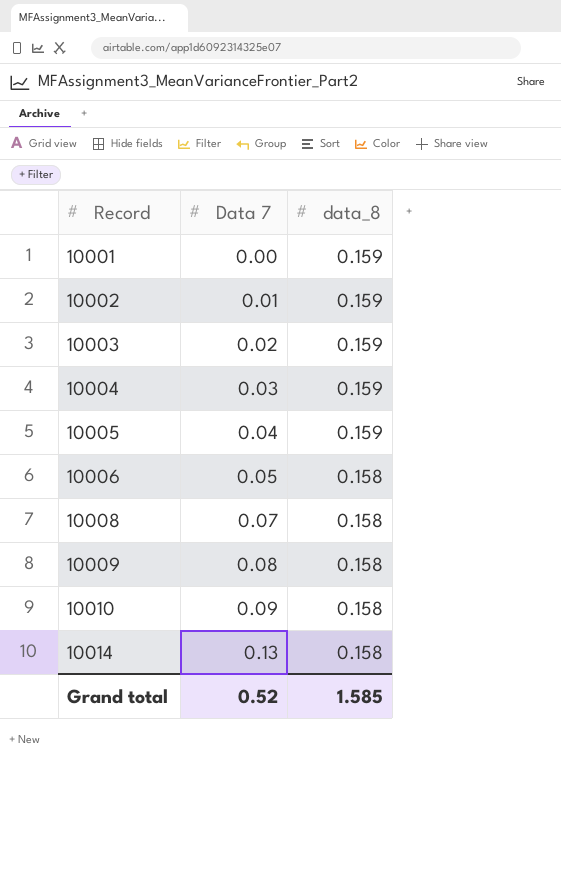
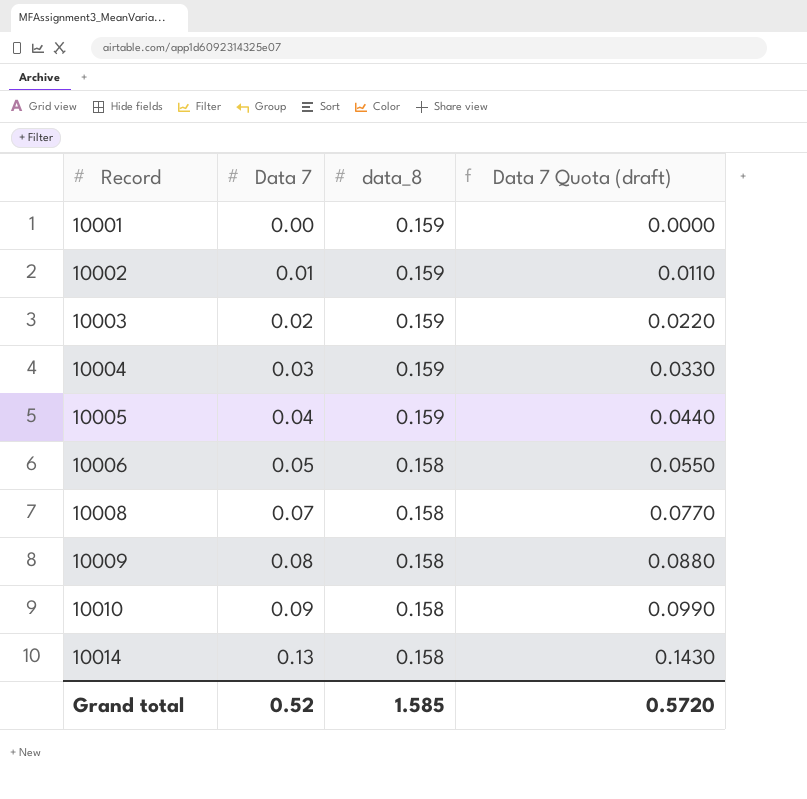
column Data 7 Quota (draft) | formula: none -> [Data 7] * 1.1

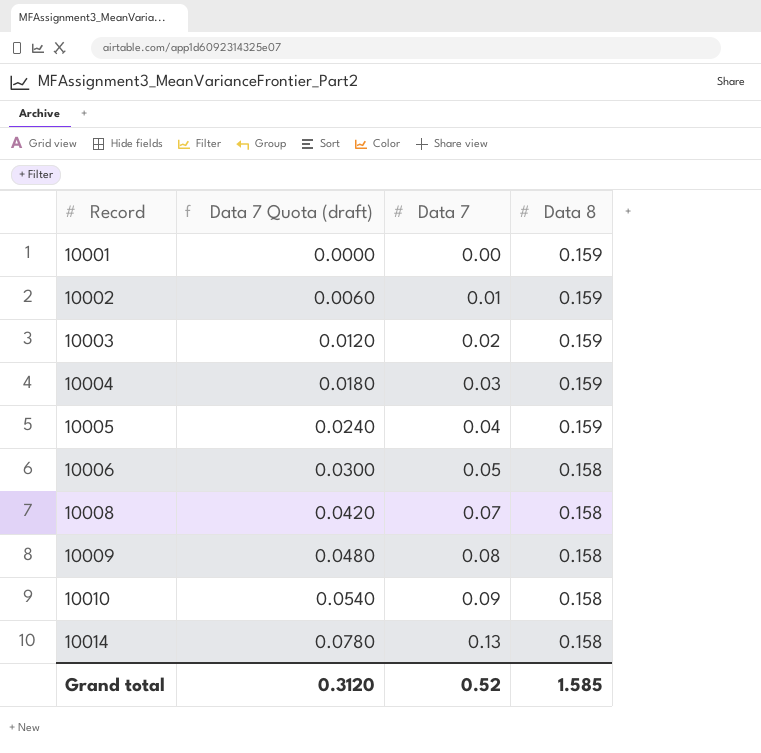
column Data 7 Quota (draft) | formula: [Data 7] * 1.1 -> [Data 7] * 0.6
column Data 7 Quota (draft) | position: 4 -> 2
column name: data_8 -> Data 8
Grand total | Data 7 Quota (draft): 0.5720 -> 0.3120

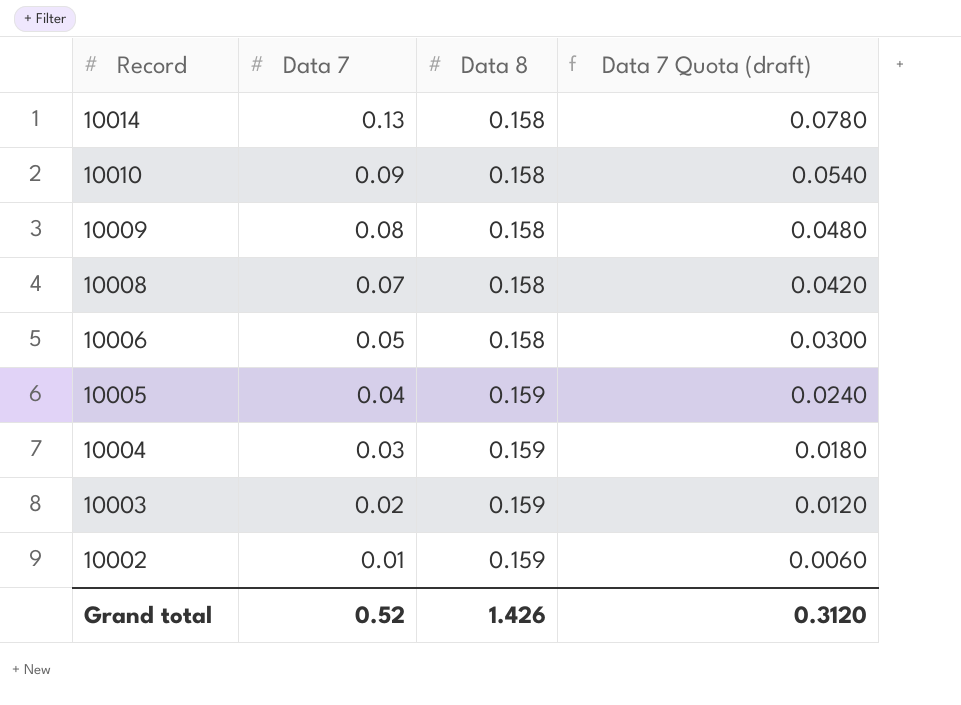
row order: Record ascending -> Record descending
column Data 7 Quota (draft) | position: 2 -> 4
row 10001: 0.0000 | 0.00 | 0.159 -> none
Grand total | Data 8: 1.585 -> 1.426

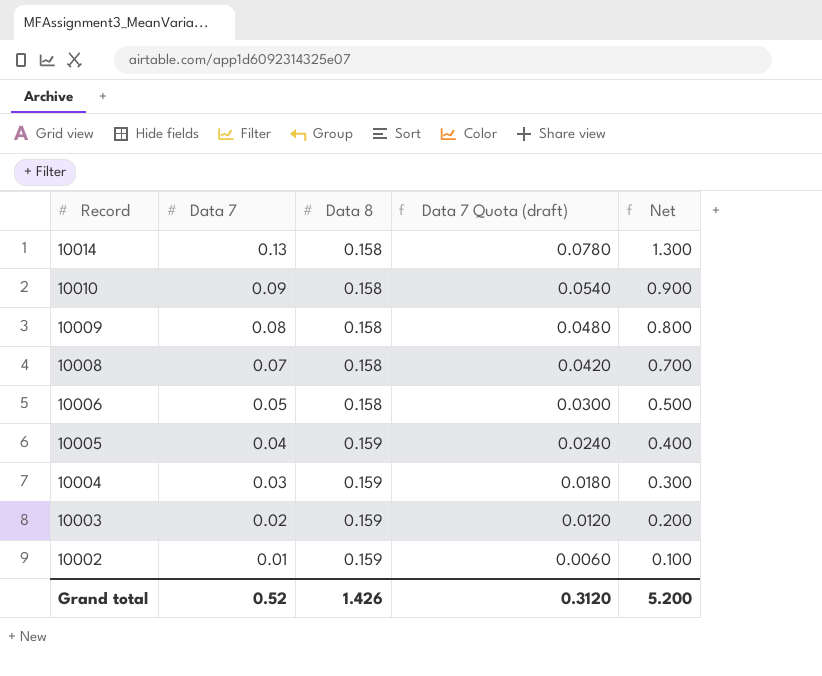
column Net | formula: none -> [Data 7] * 10

